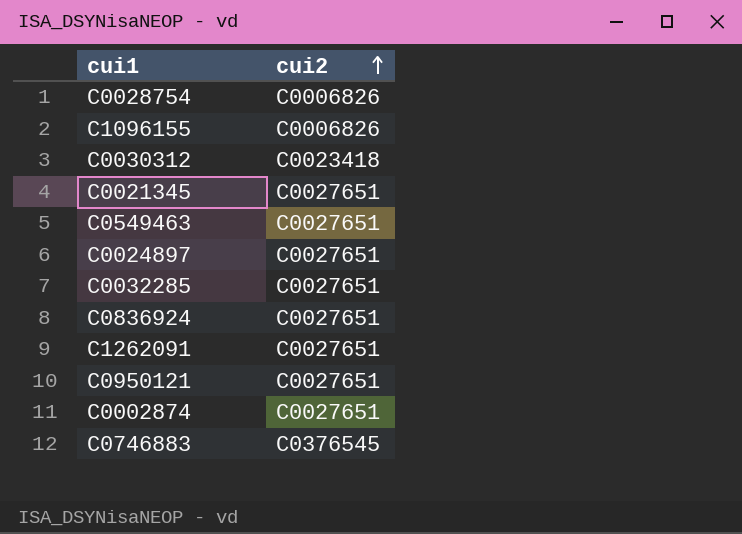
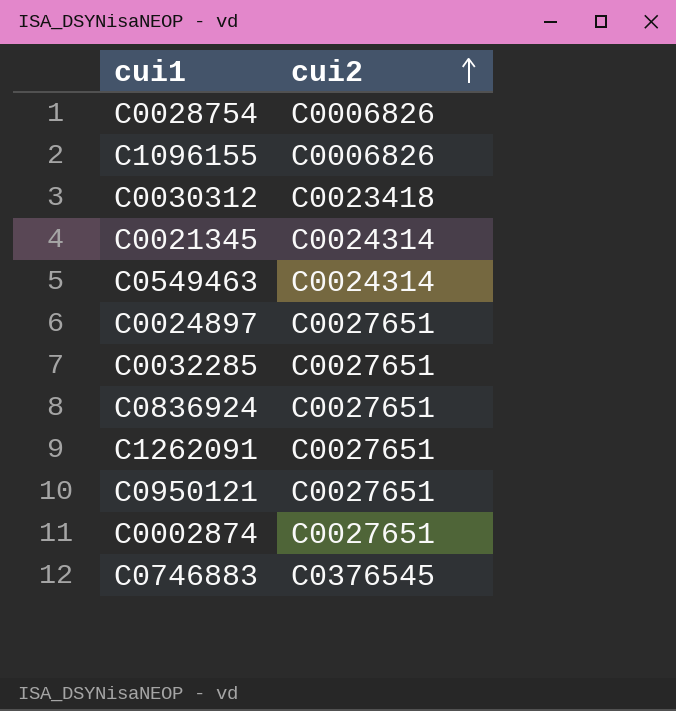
C0021345 | cui2: C0027651 -> C0024314
C0549463 | cui2: C0027651 -> C0024314

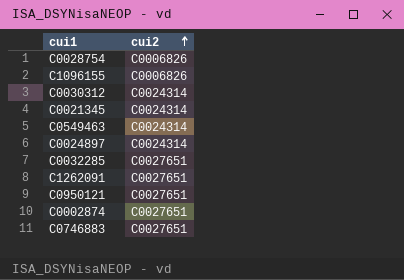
row C0836924: C0027651 -> none
C0030312 | cui2: C0023418 -> C0024314
C0024897 | cui2: C0027651 -> C0024314
C0746883 | cui2: C0376545 -> C0027651

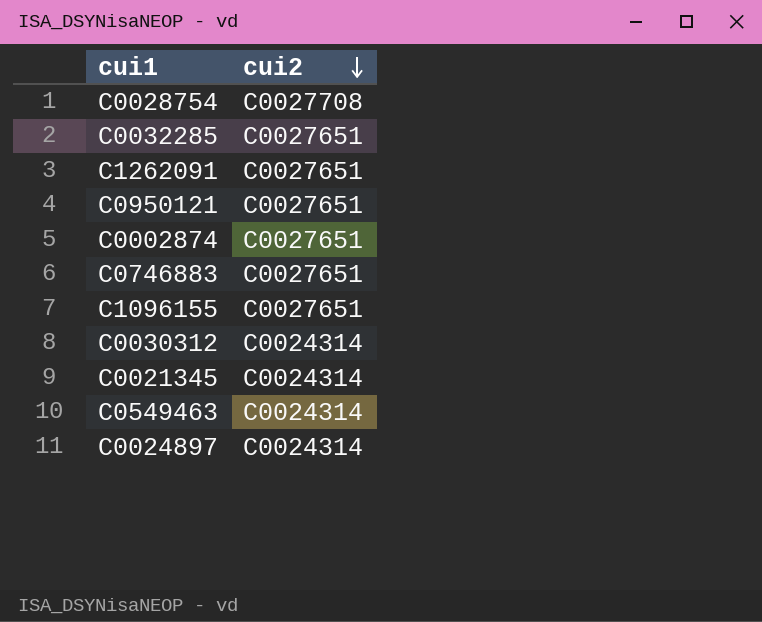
row order: cui2 ascending -> cui2 descending
C0028754 | cui2: C0006826 -> C0027708
C1096155 | cui2: C0006826 -> C0027651

